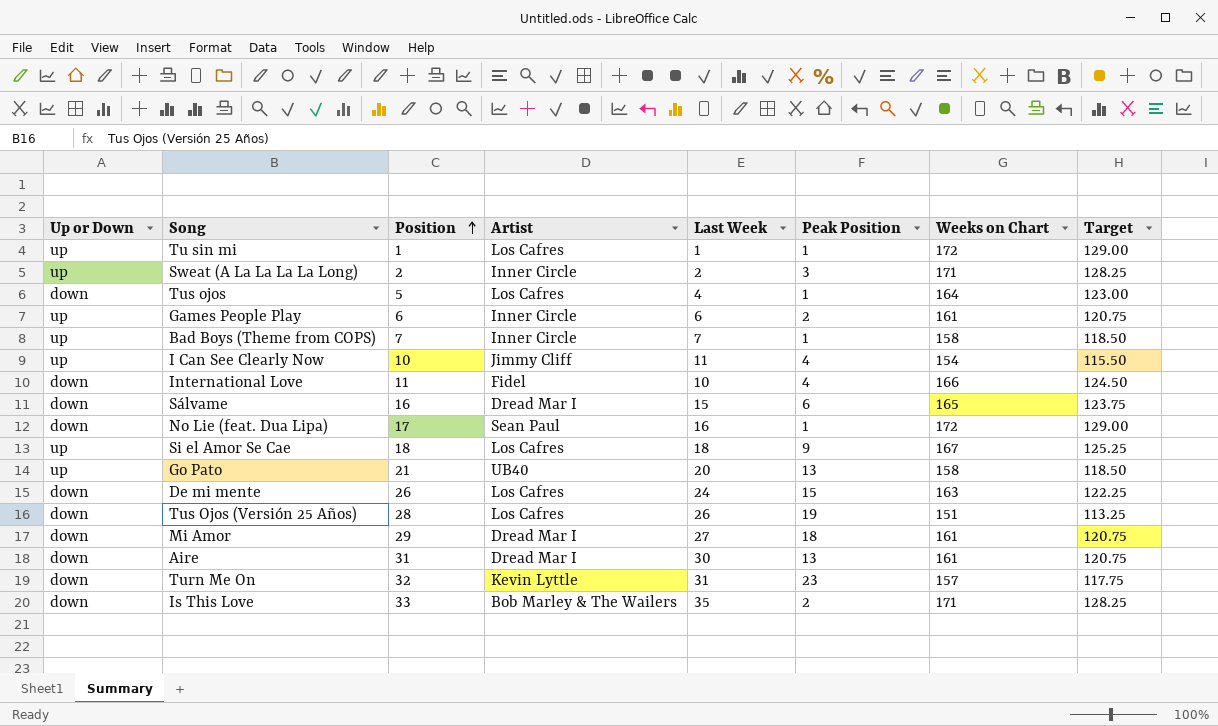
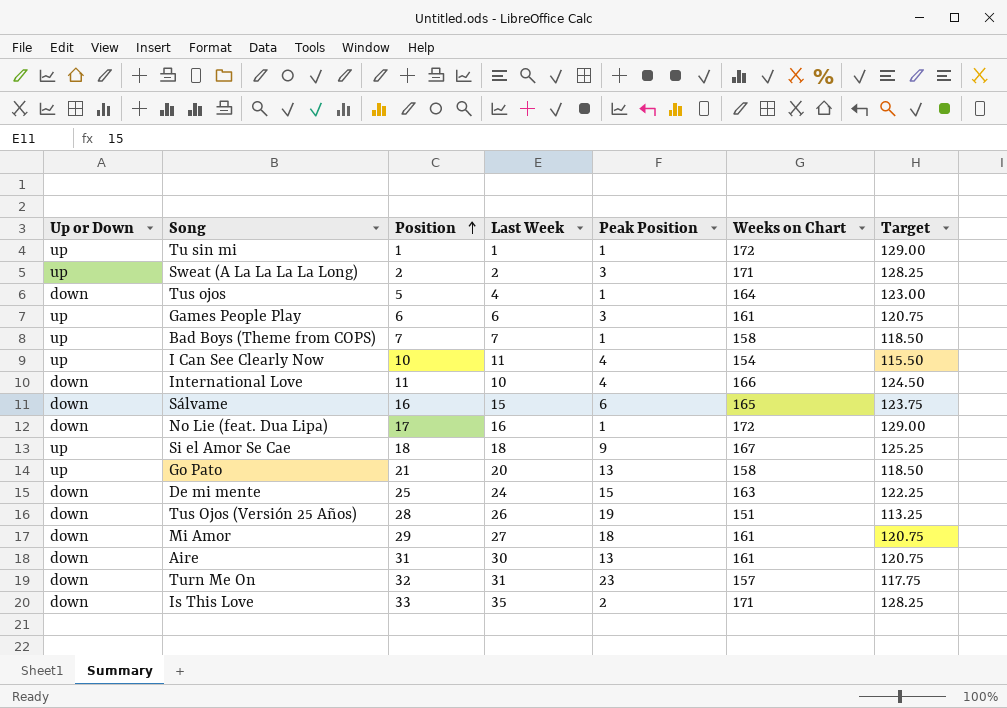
column Artist | position: 4 -> none
Games People Play | Peak Position: 2 -> 3
De mi mente | Position: 26 -> 25

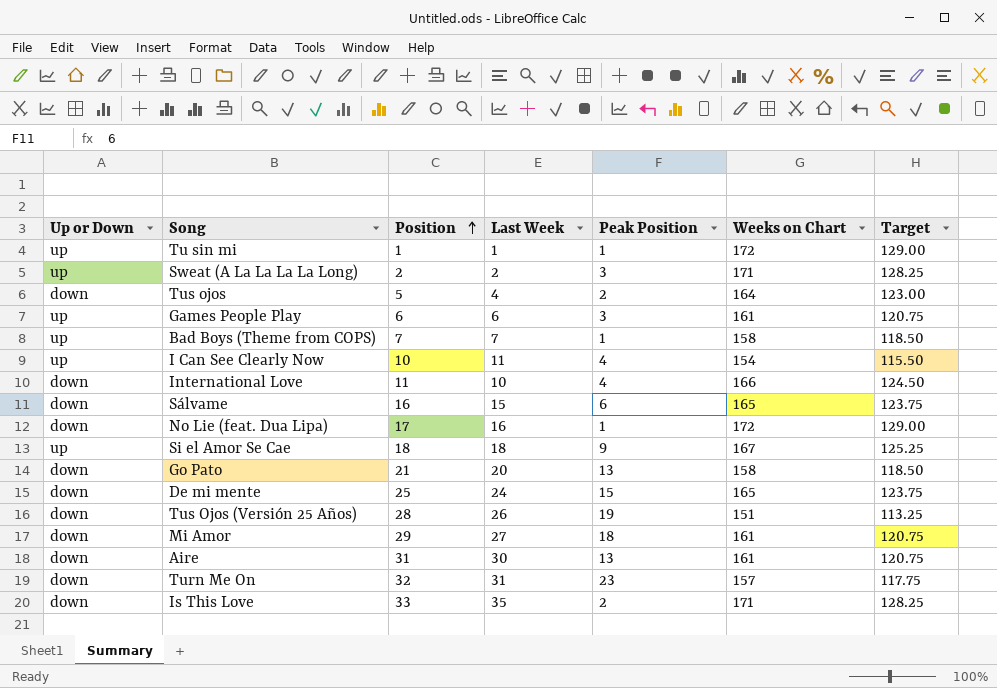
Tus ojos | Peak Position: 1 -> 2
Go Pato | Up or Down: up -> down
De mi mente | Weeks on Chart: 163 -> 165
De mi mente | Target: 122.25 -> 123.75

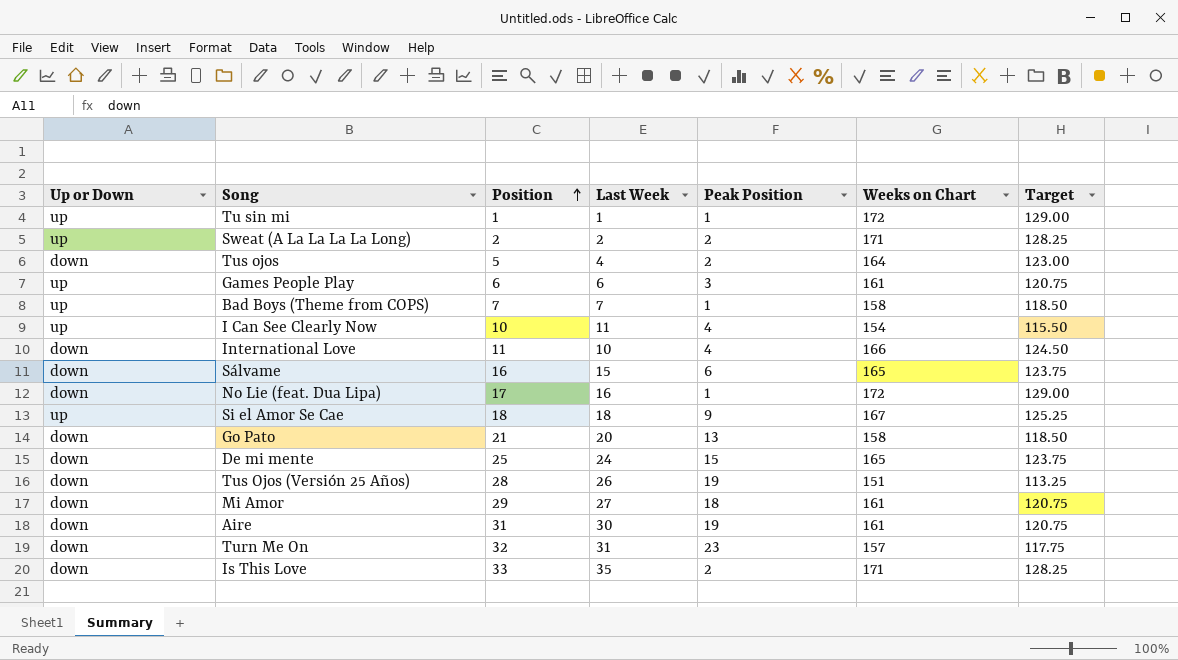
Sweat (A La La La La Long) | Peak Position: 3 -> 2
Aire | Peak Position: 13 -> 19

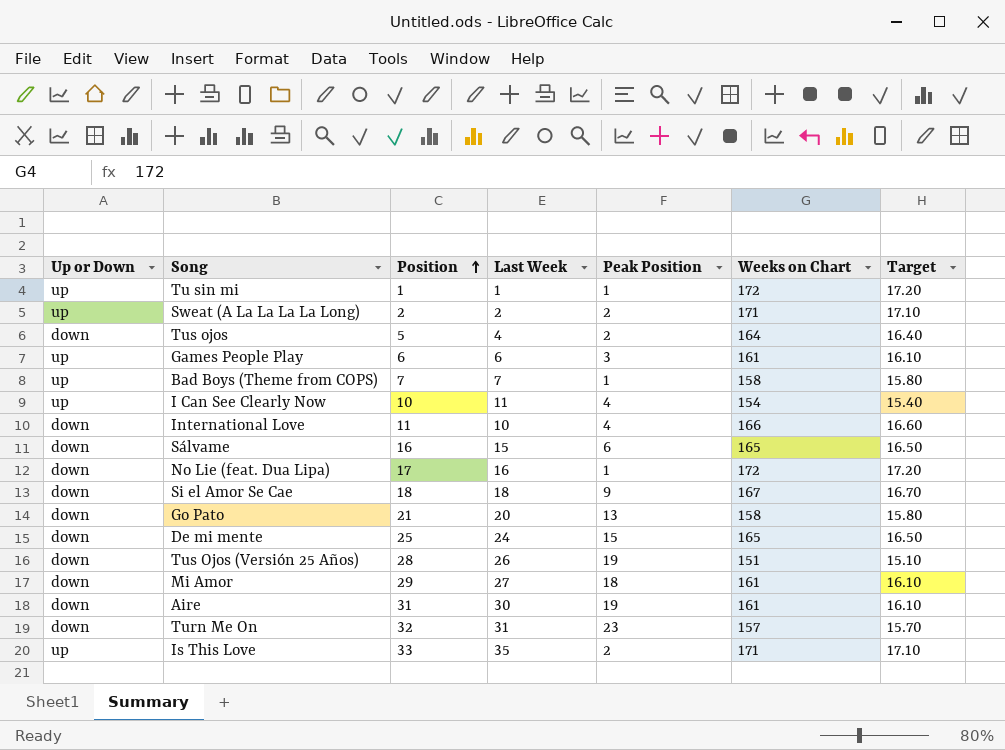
column Target | formula: [Weeks on Chart] * 0.75 -> [Weeks on Chart] * 0.1
Si el Amor Se Cae | Up or Down: up -> down
Is This Love | Up or Down: down -> up

